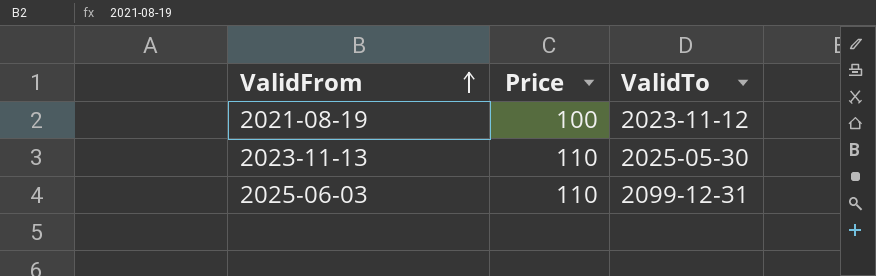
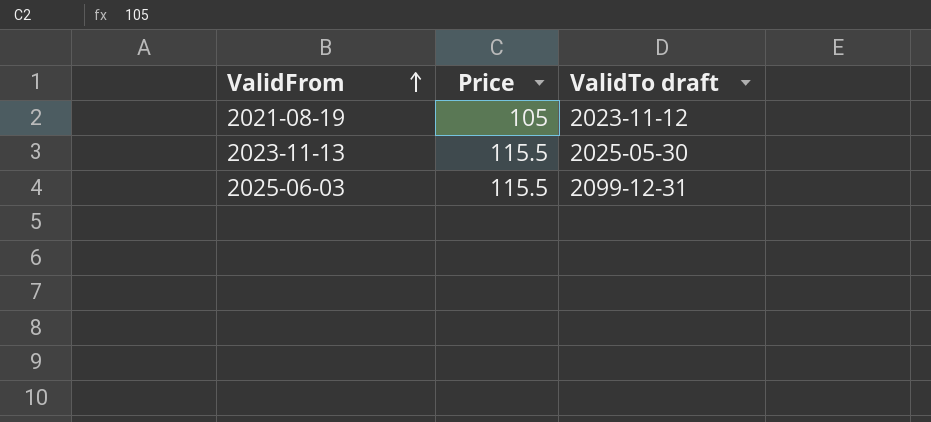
column name: ValidTo -> ValidTo draft
2021-08-19 | Price: 100 -> 105
2023-11-13 | Price: 110 -> 115.5
2025-06-03 | Price: 110 -> 115.5

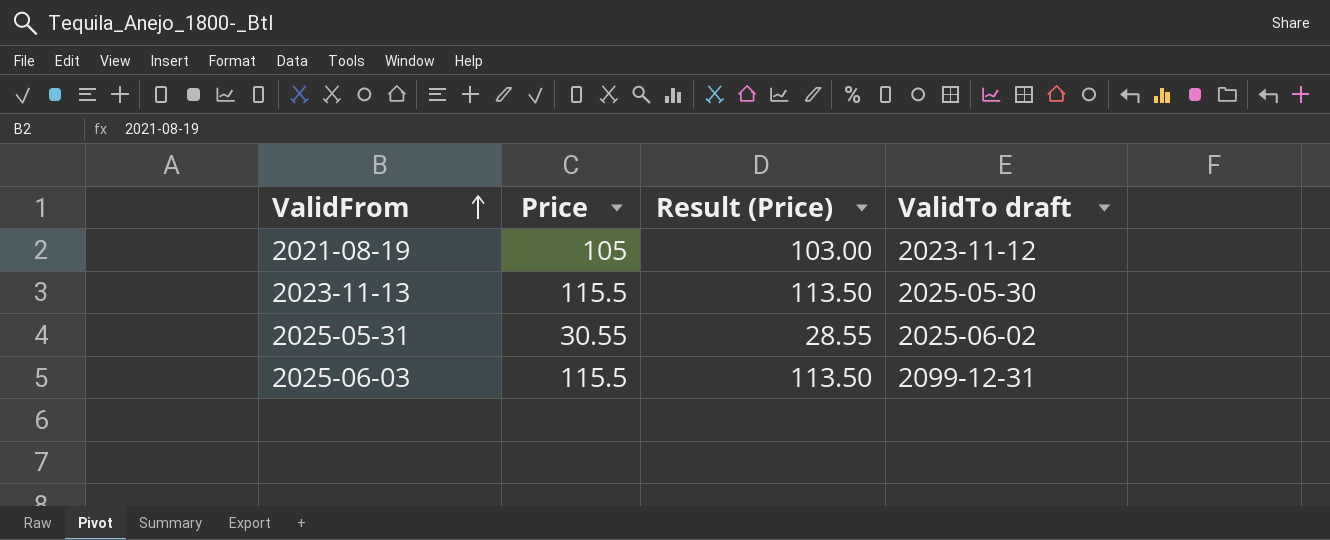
column Result (Price) | formula: none -> [Price] - 2
row 2025-05-31: none -> 30.55 | 28.55 | 2025-06-02

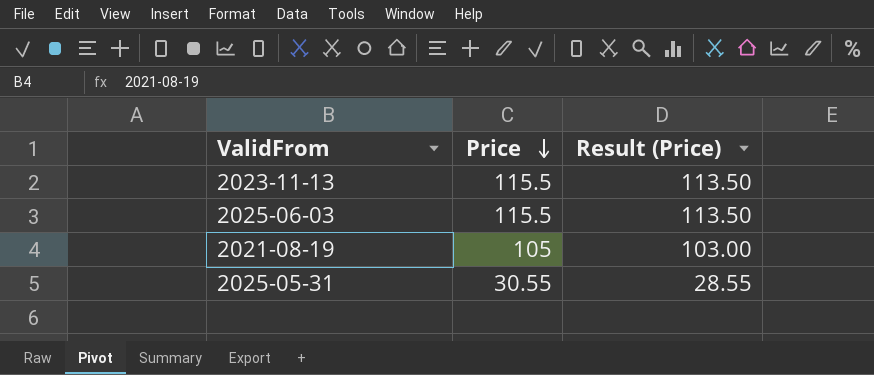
row order: ValidFrom ascending -> Price descending
column ValidTo draft | position: 4 -> none

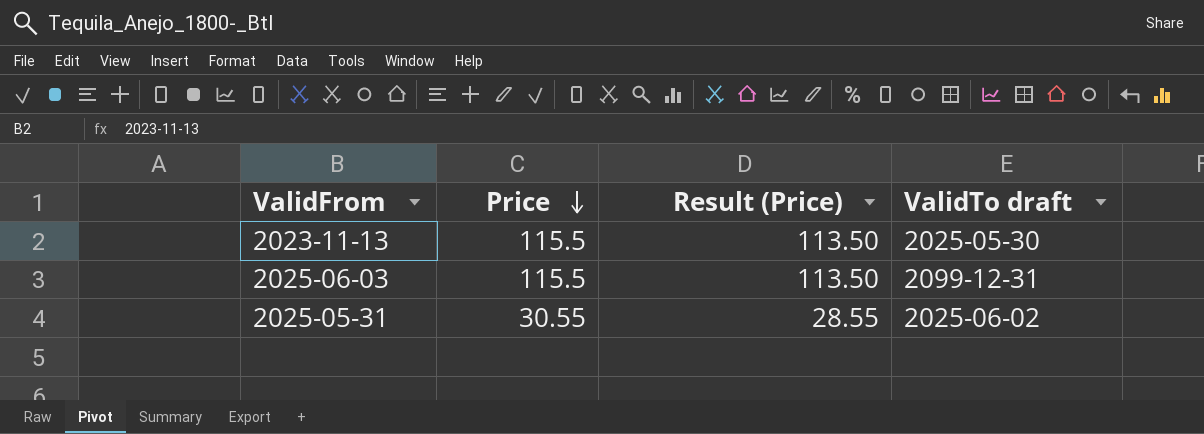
column ValidTo draft | position: none -> 4
row 2021-08-19: 105 | 103.00 -> none

